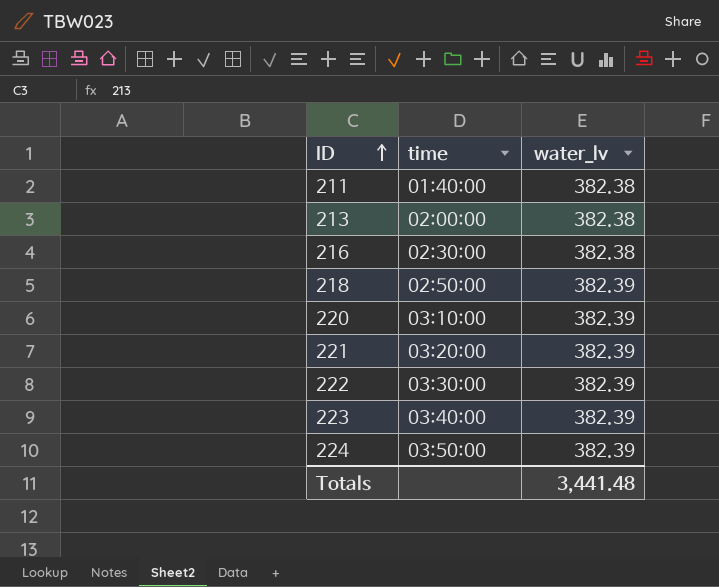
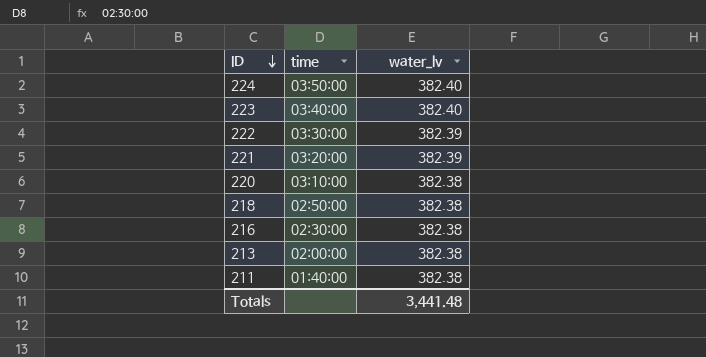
row order: ID ascending -> ID descending
224 | water_lv: 382.39 -> 382.40
223 | water_lv: 382.39 -> 382.40
220 | water_lv: 382.39 -> 382.38
218 | water_lv: 382.39 -> 382.38

